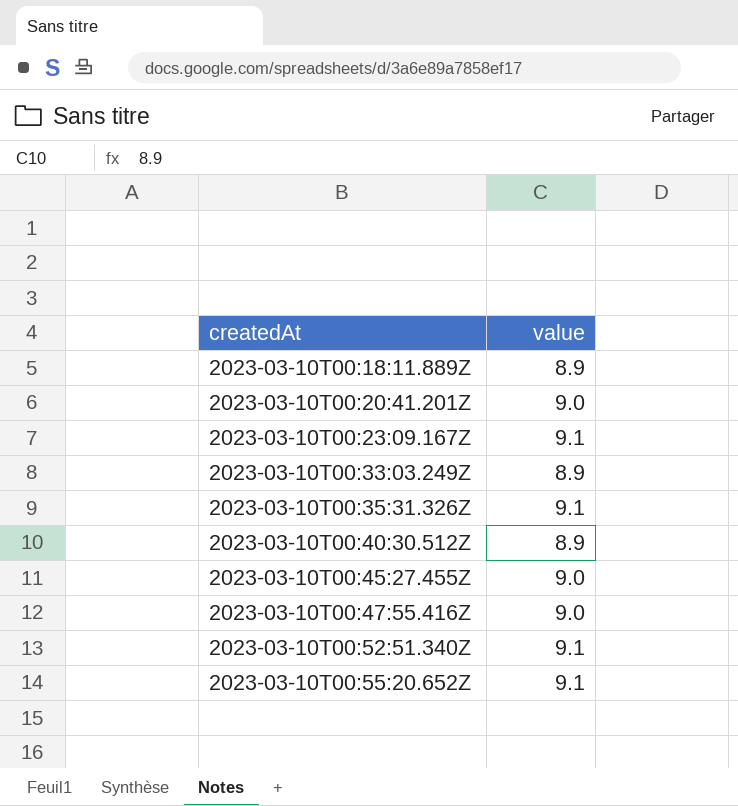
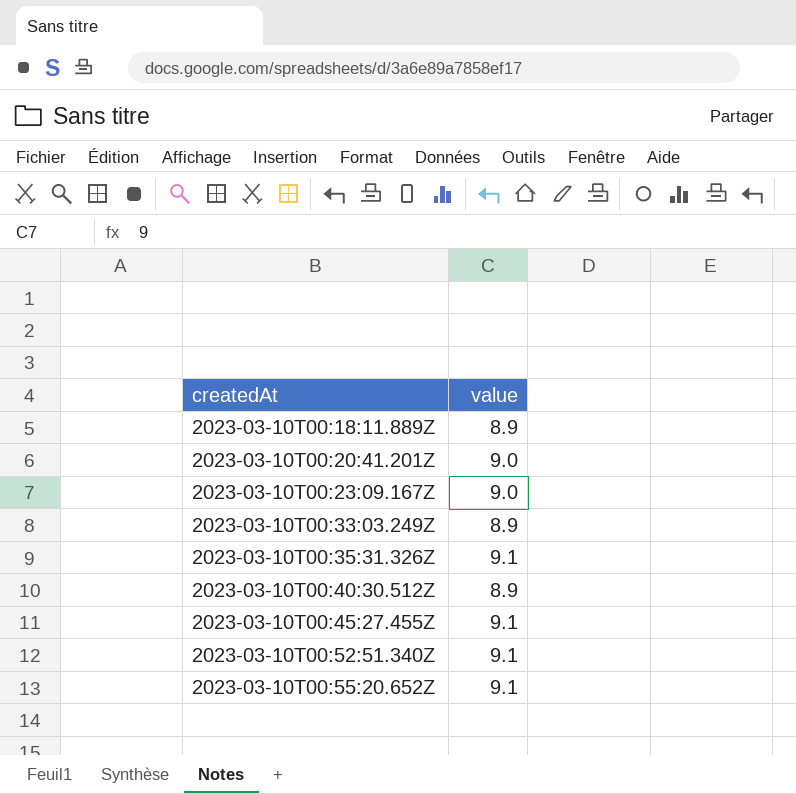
row 2023-03-10T00:47:55.416Z: 9.0 -> none
2023-03-10T00:23:09.167Z | value: 9.1 -> 9.0
2023-03-10T00:45:27.455Z | value: 9.0 -> 9.1

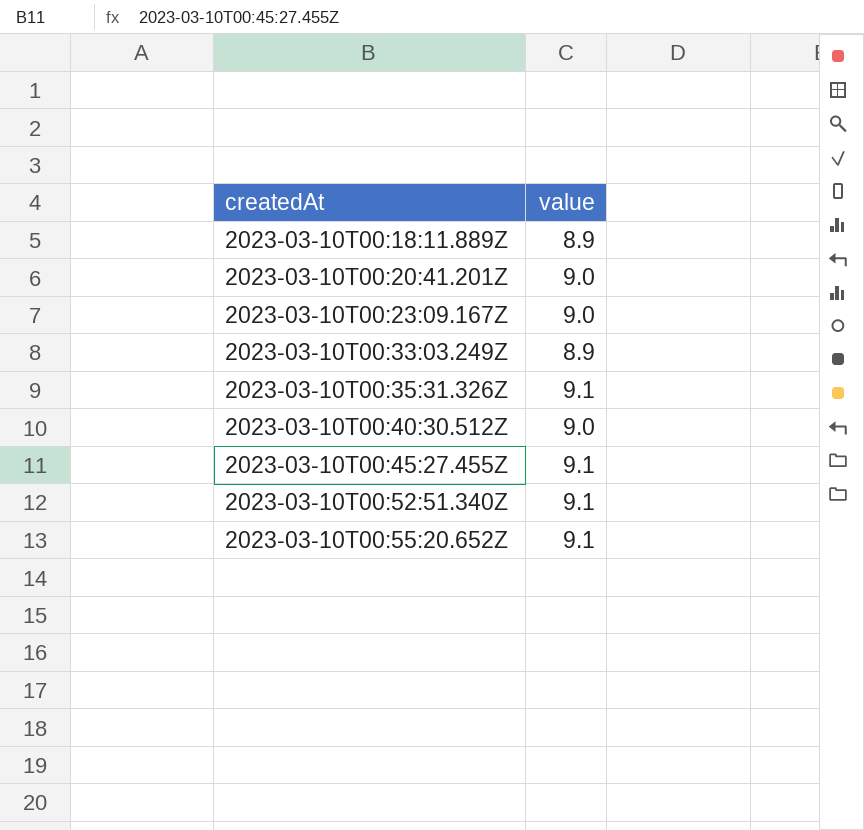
2023-03-10T00:40:30.512Z | value: 8.9 -> 9.0

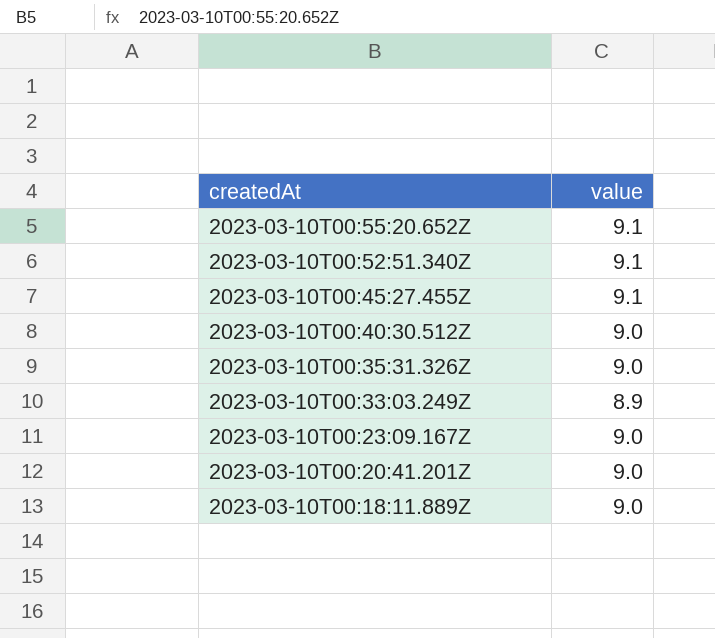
row order: createdAt ascending -> createdAt descending
2023-03-10T00:35:31.326Z | value: 9.1 -> 9.0
2023-03-10T00:18:11.889Z | value: 8.9 -> 9.0

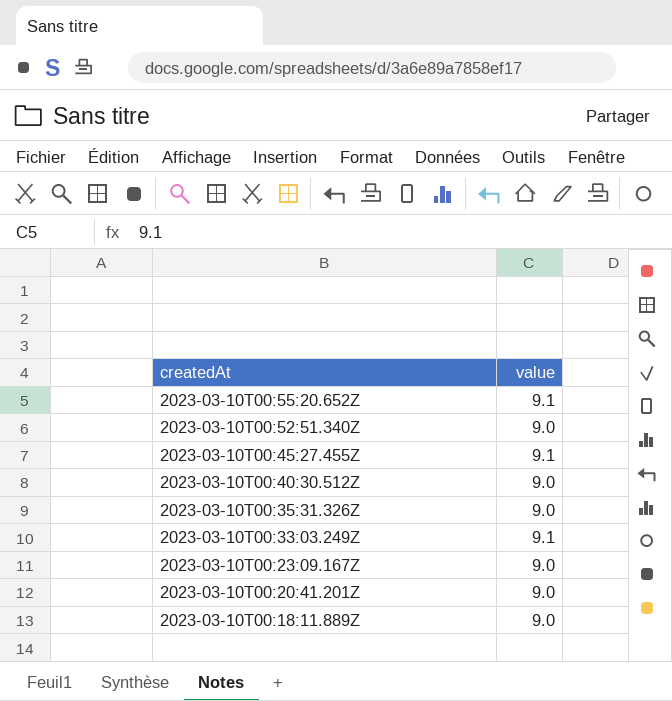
2023-03-10T00:52:51.340Z | value: 9.1 -> 9.0
2023-03-10T00:33:03.249Z | value: 8.9 -> 9.1

